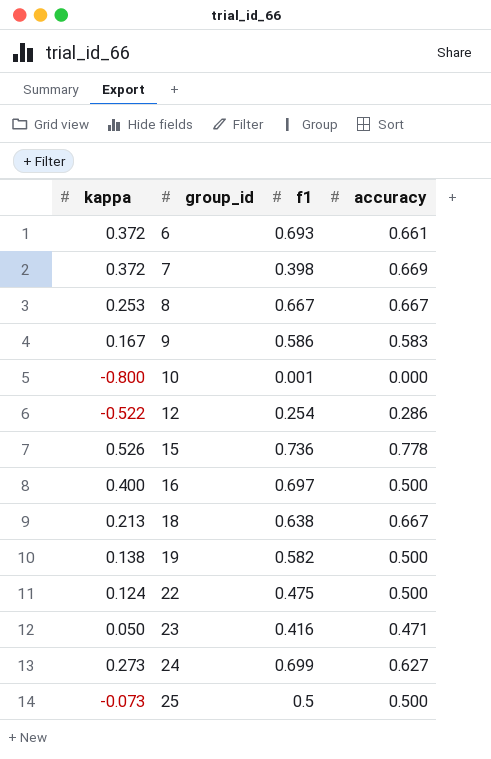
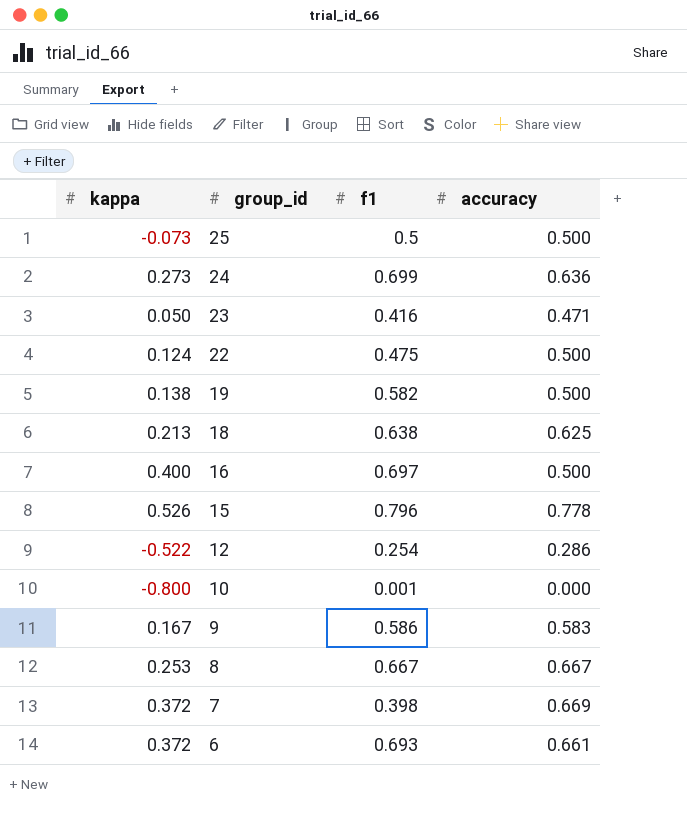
row order: group_id ascending -> group_id descending
24 | accuracy: 0.627 -> 0.636
18 | accuracy: 0.667 -> 0.625
15 | f1: 0.736 -> 0.796

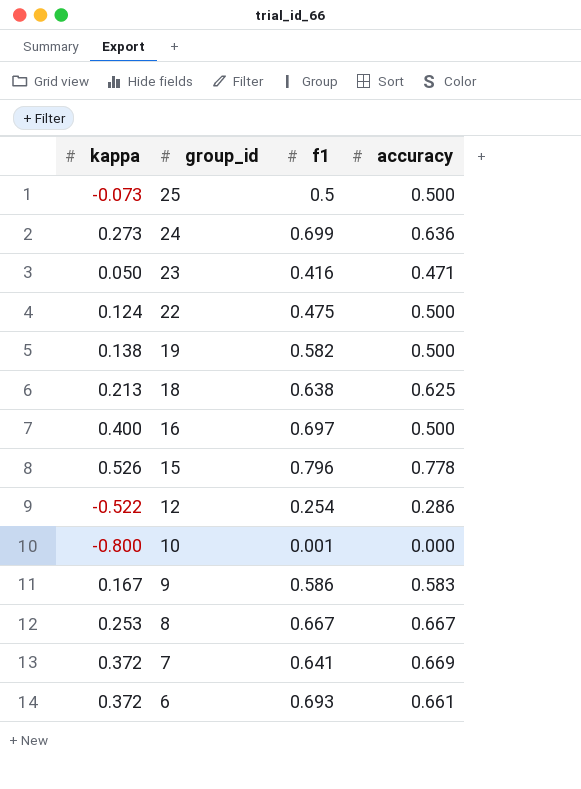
7 | f1: 0.398 -> 0.641

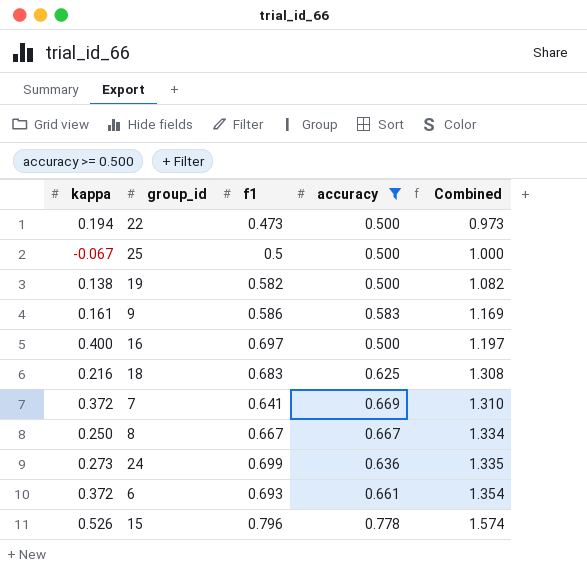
filter: none -> accuracy >= 0.500
row order: group_id descending -> Combined ascending
column Combined | formula: none -> [f1] + [accuracy]
22 | kappa: 0.124 -> 0.194
22 | f1: 0.475 -> 0.473
25 | kappa: -0.073 -> -0.067
9 | kappa: 0.167 -> 0.161
18 | kappa: 0.213 -> 0.216
18 | f1: 0.638 -> 0.683
8 | kappa: 0.253 -> 0.250

